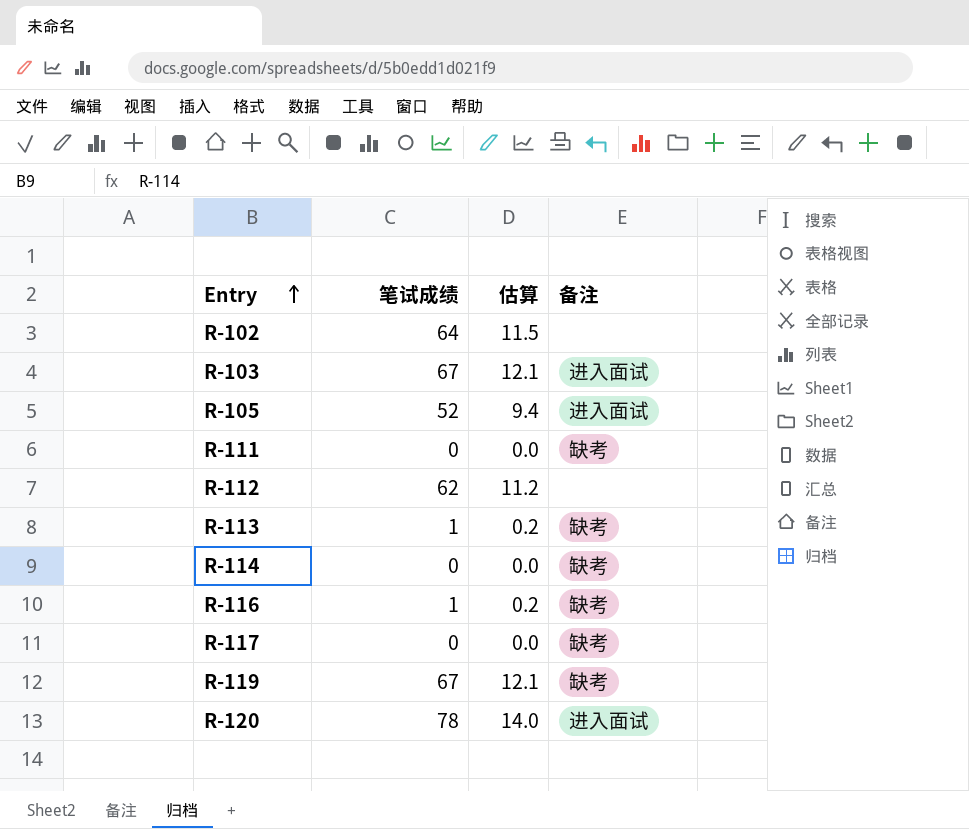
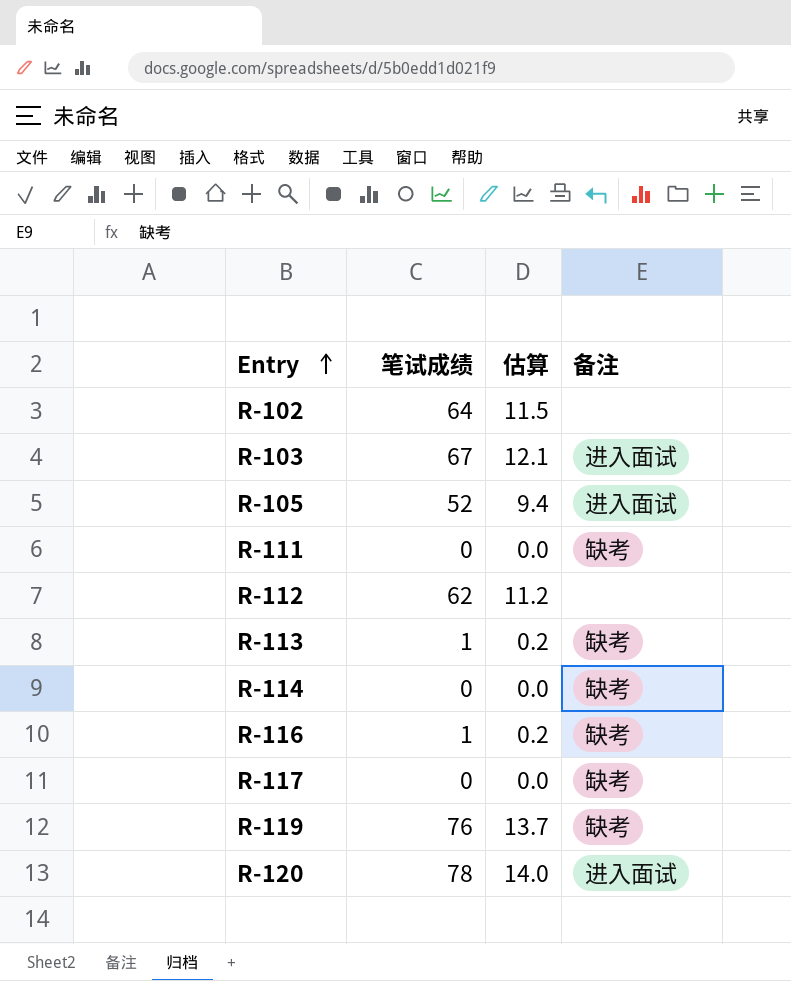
R-119 | 笔试成绩: 67 -> 76
R-119 | 估算: 12.1 -> 13.7

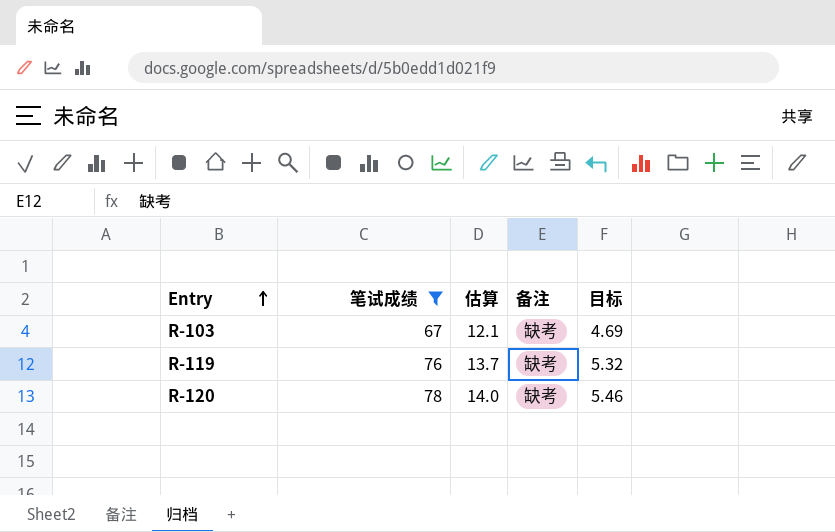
filter: none -> 笔试成绩 >= 67
column 目标 | formula: none -> [笔试成绩] * 0.07
R-103 | 备注: 进入面试 -> 缺考
R-120 | 备注: 进入面试 -> 缺考

